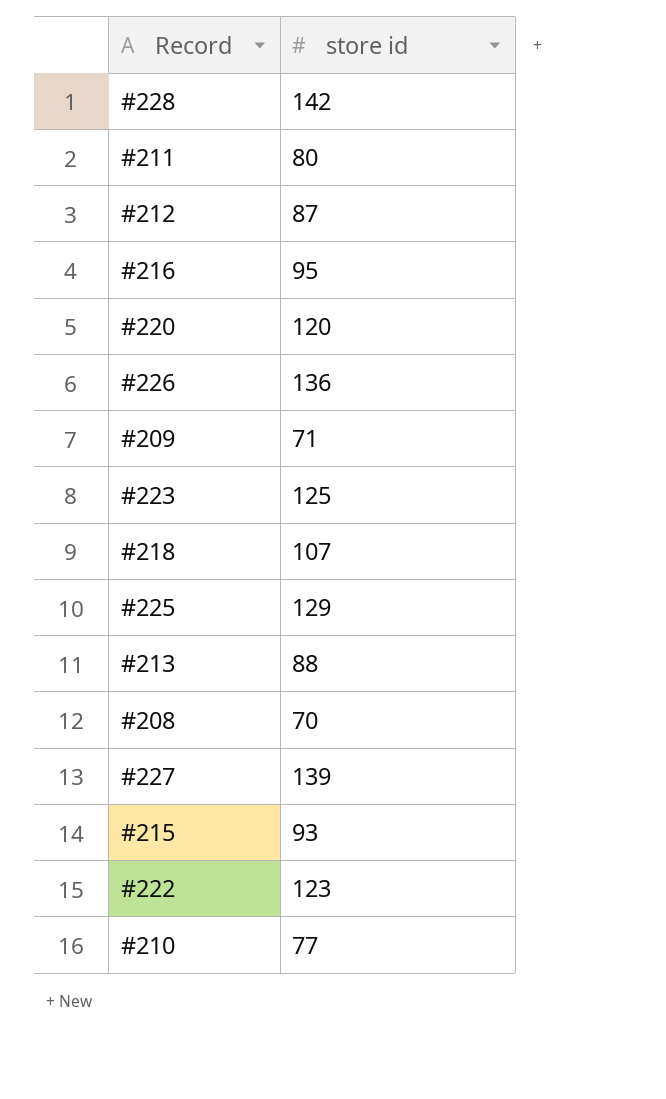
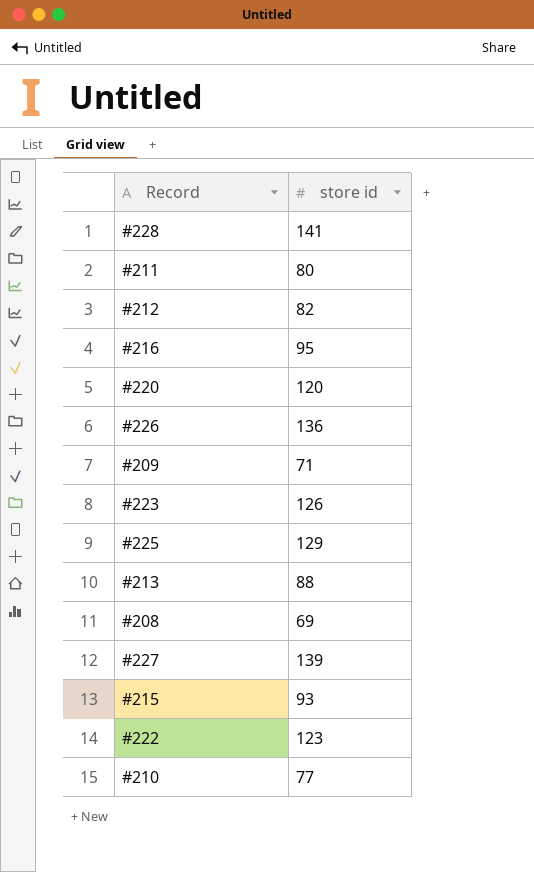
row #218: 107 -> none
#228 | store id: 142 -> 141
#212 | store id: 87 -> 82
#223 | store id: 125 -> 126
#208 | store id: 70 -> 69

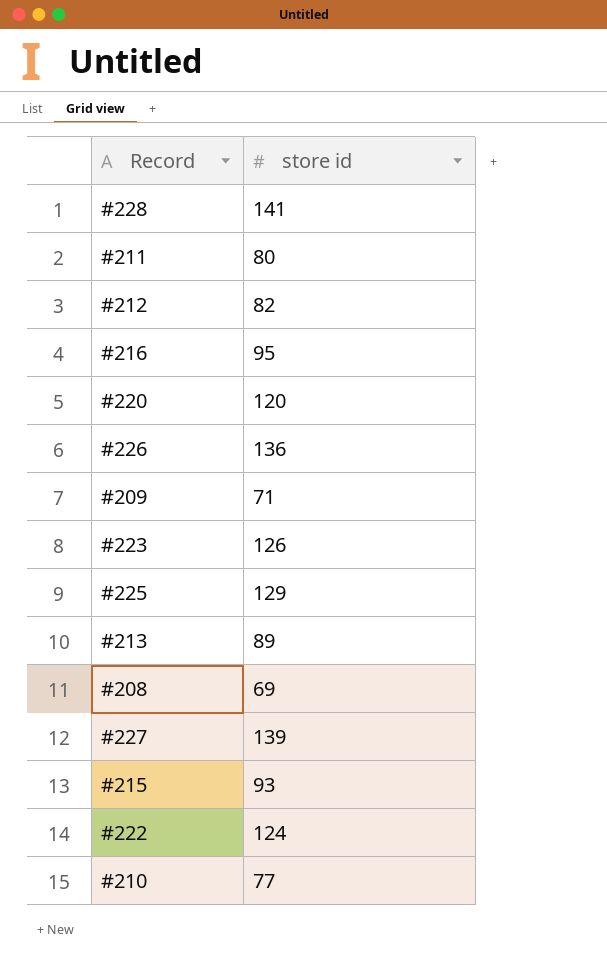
#213 | store id: 88 -> 89
#222 | store id: 123 -> 124

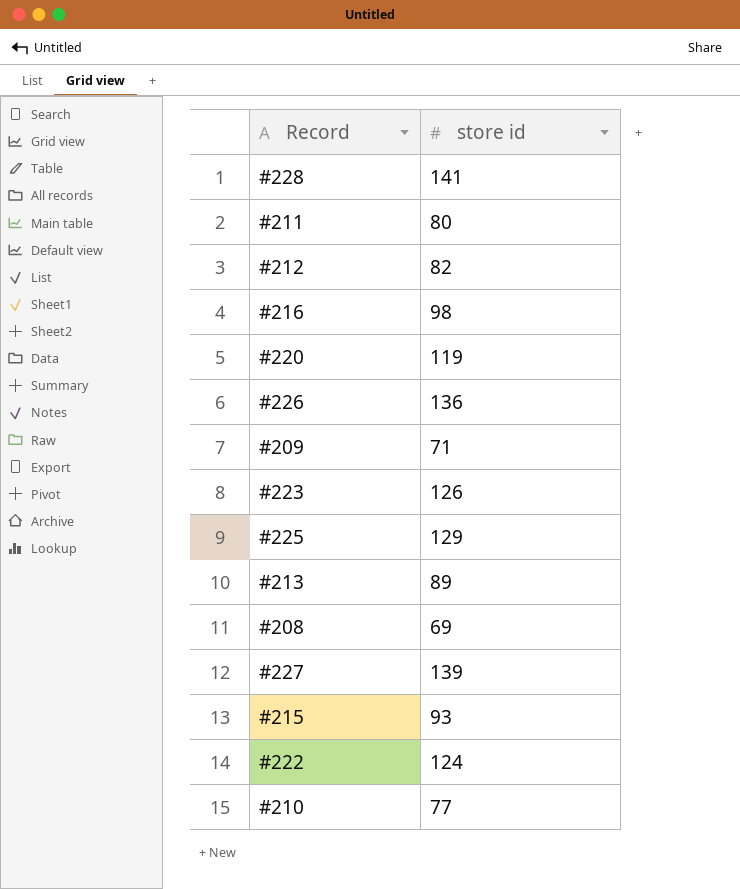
#216 | store id: 95 -> 98
#220 | store id: 120 -> 119

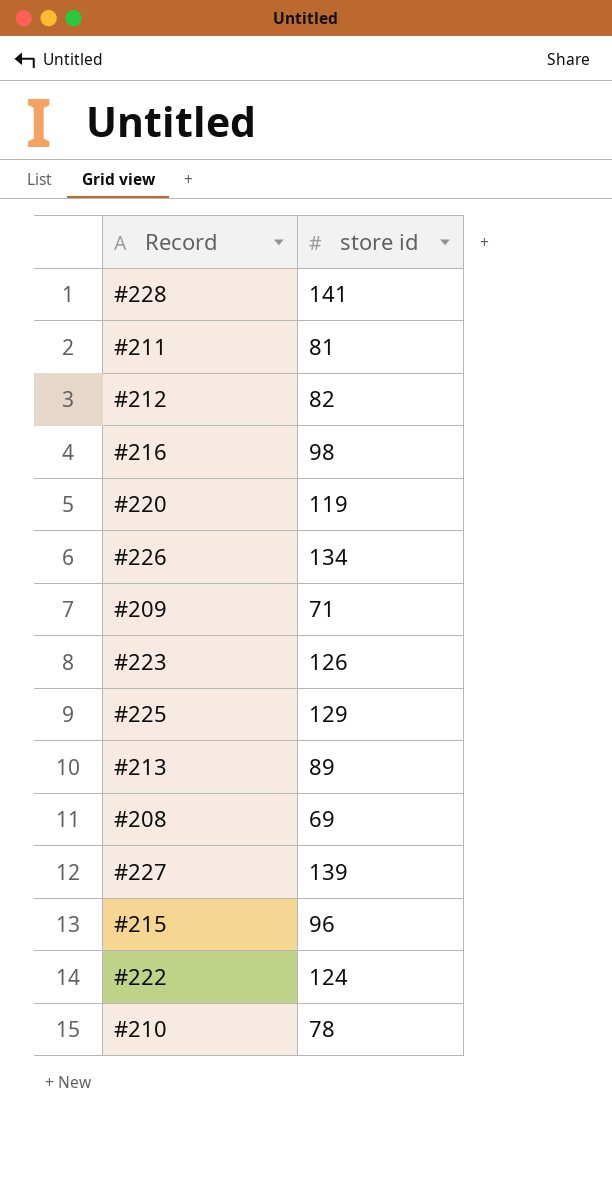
#211 | store id: 80 -> 81
#226 | store id: 136 -> 134
#215 | store id: 93 -> 96
#210 | store id: 77 -> 78

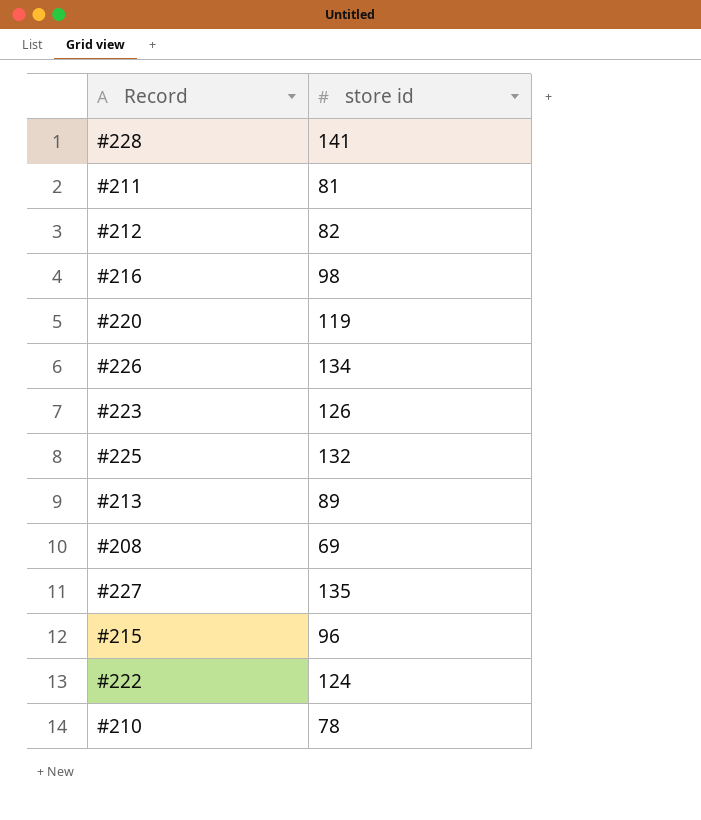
row #209: 71 -> none
#225 | store id: 129 -> 132
#227 | store id: 139 -> 135

